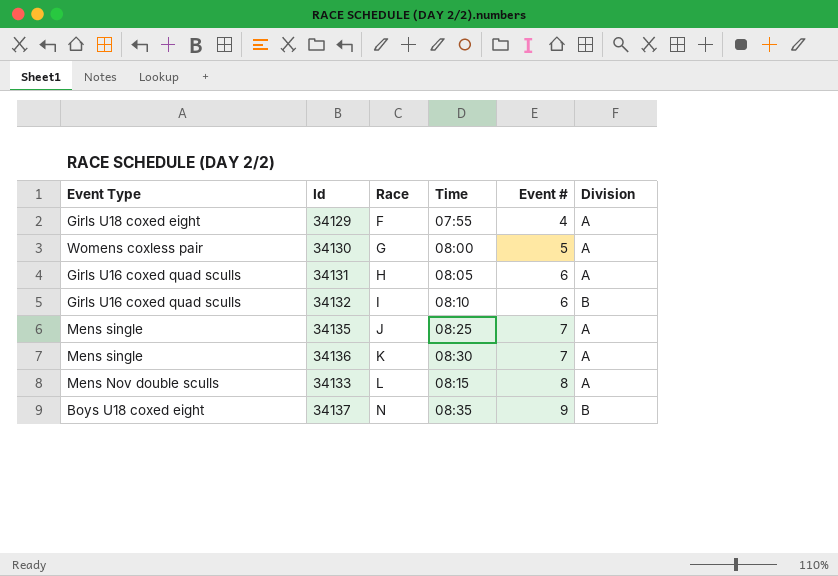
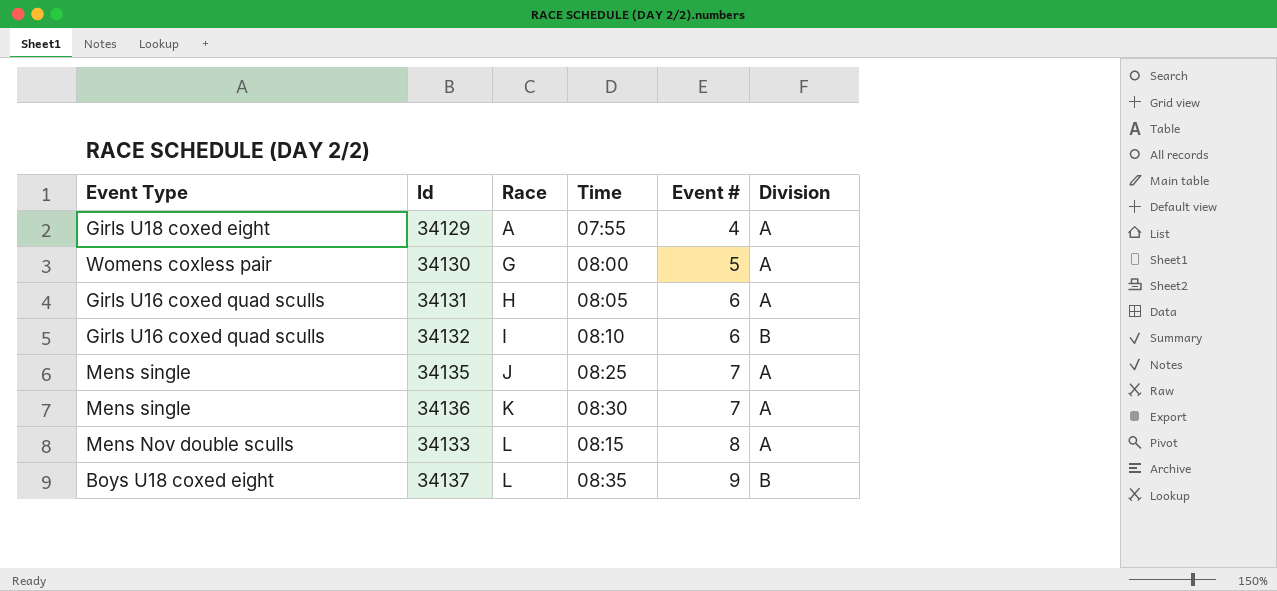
34129 | Race: F -> A
34137 | Race: N -> L

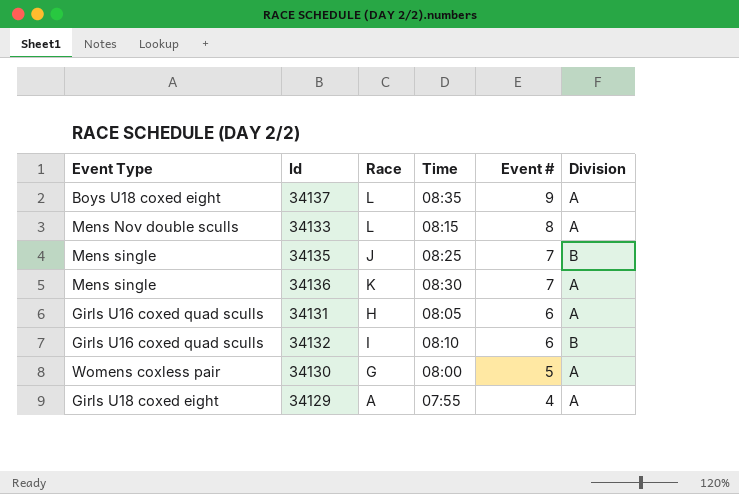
row order: Race ascending -> Event # descending
34137 | Division: B -> A
34135 | Division: A -> B

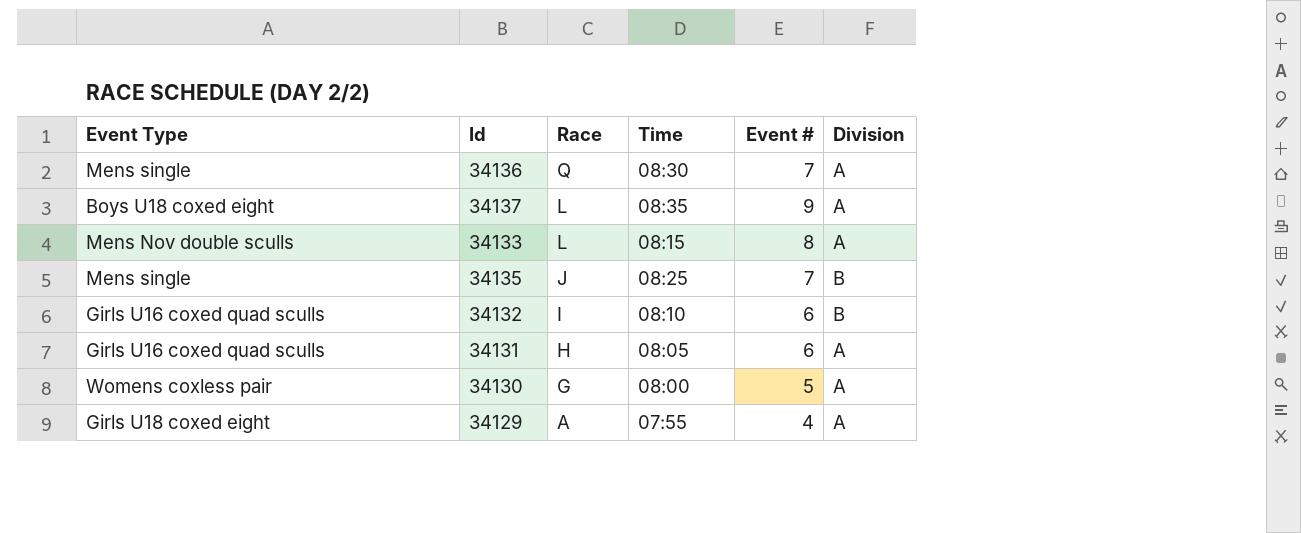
row order: Event # descending -> Race descending
34136 | Race: K -> Q

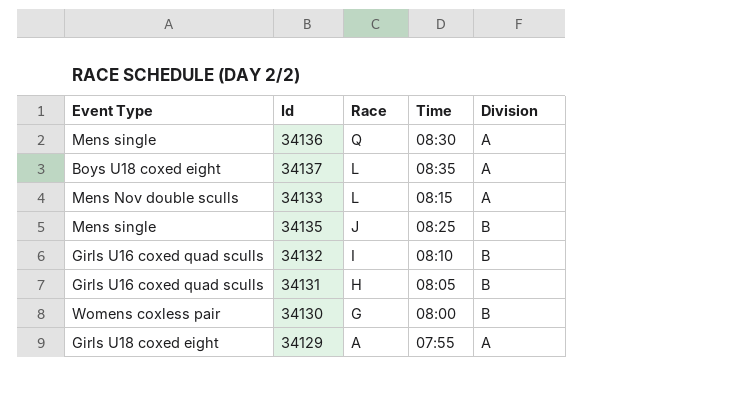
column Event # | position: 5 -> none
34131 | Division: A -> B
34130 | Division: A -> B

